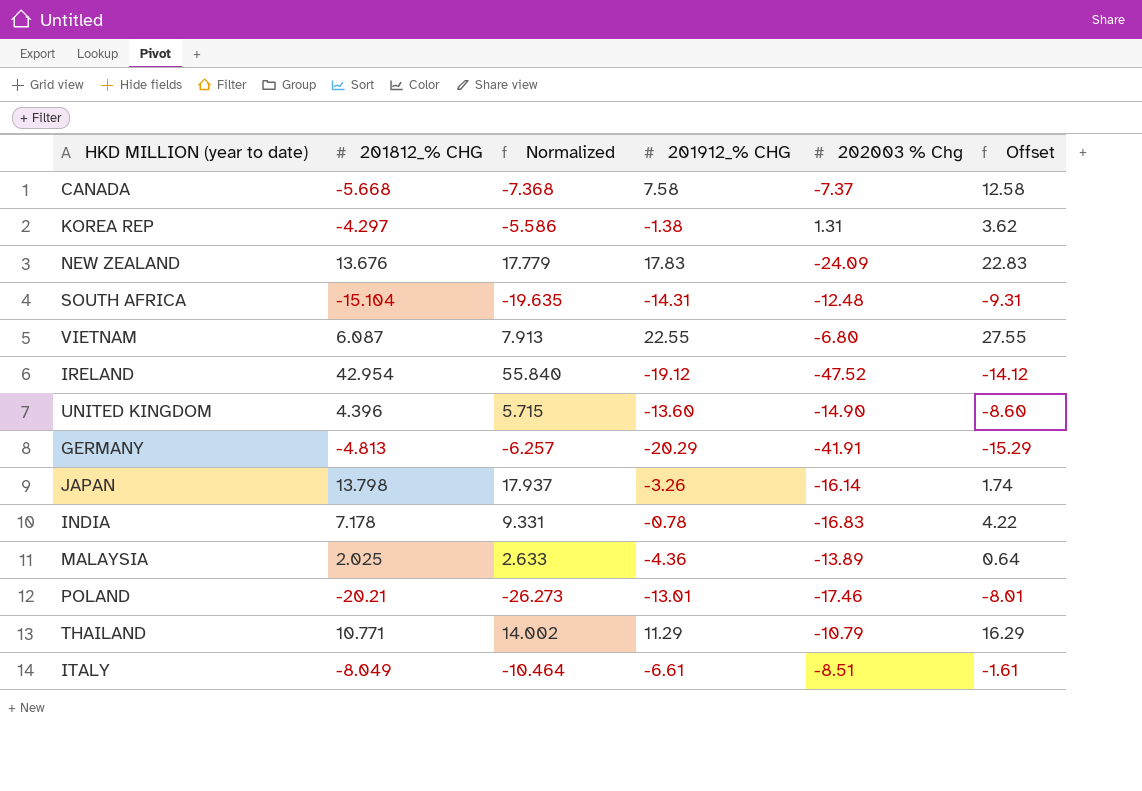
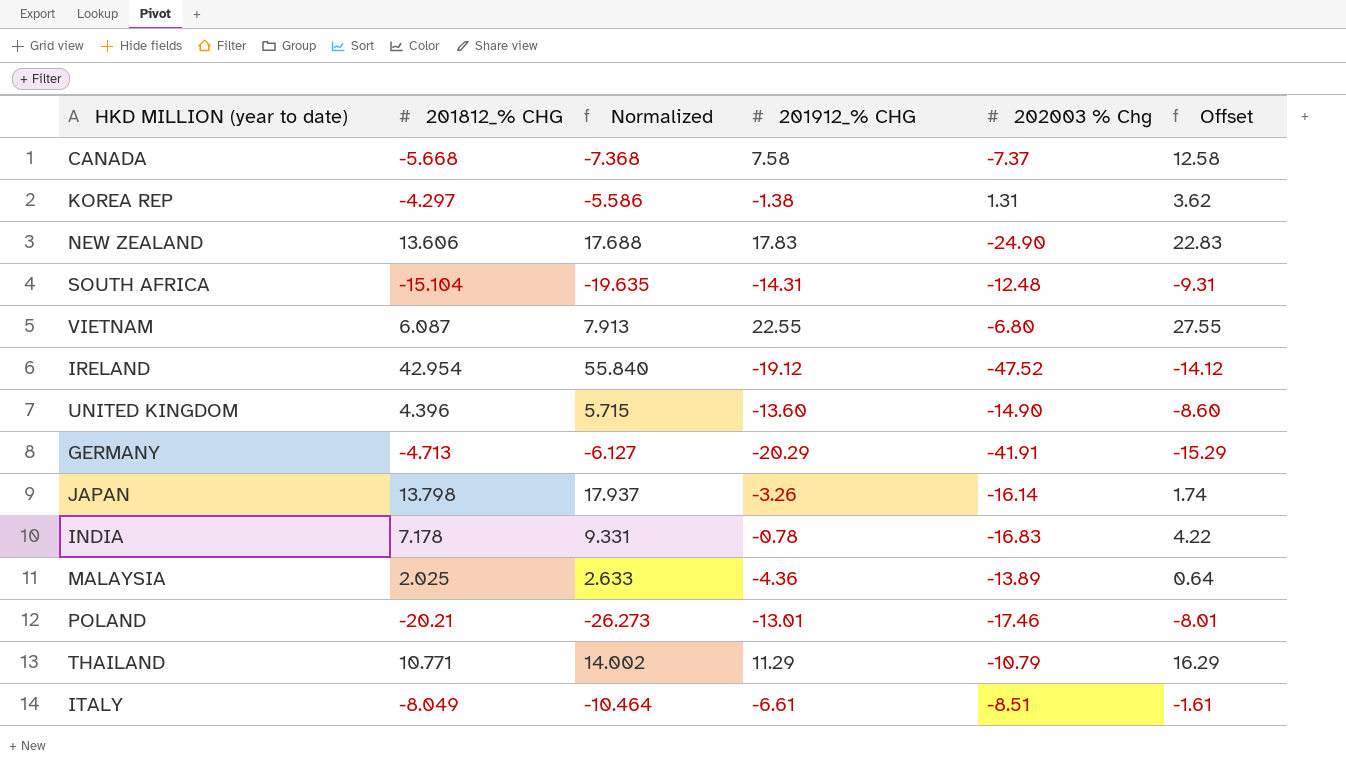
NEW ZEALAND | 201812_% CHG: 13.676 -> 13.606
NEW ZEALAND | Normalized: 17.779 -> 17.688
NEW ZEALAND | 202003 % Chg: -24.09 -> -24.90
GERMANY | 201812_% CHG: -4.813 -> -4.713
GERMANY | Normalized: -6.257 -> -6.127

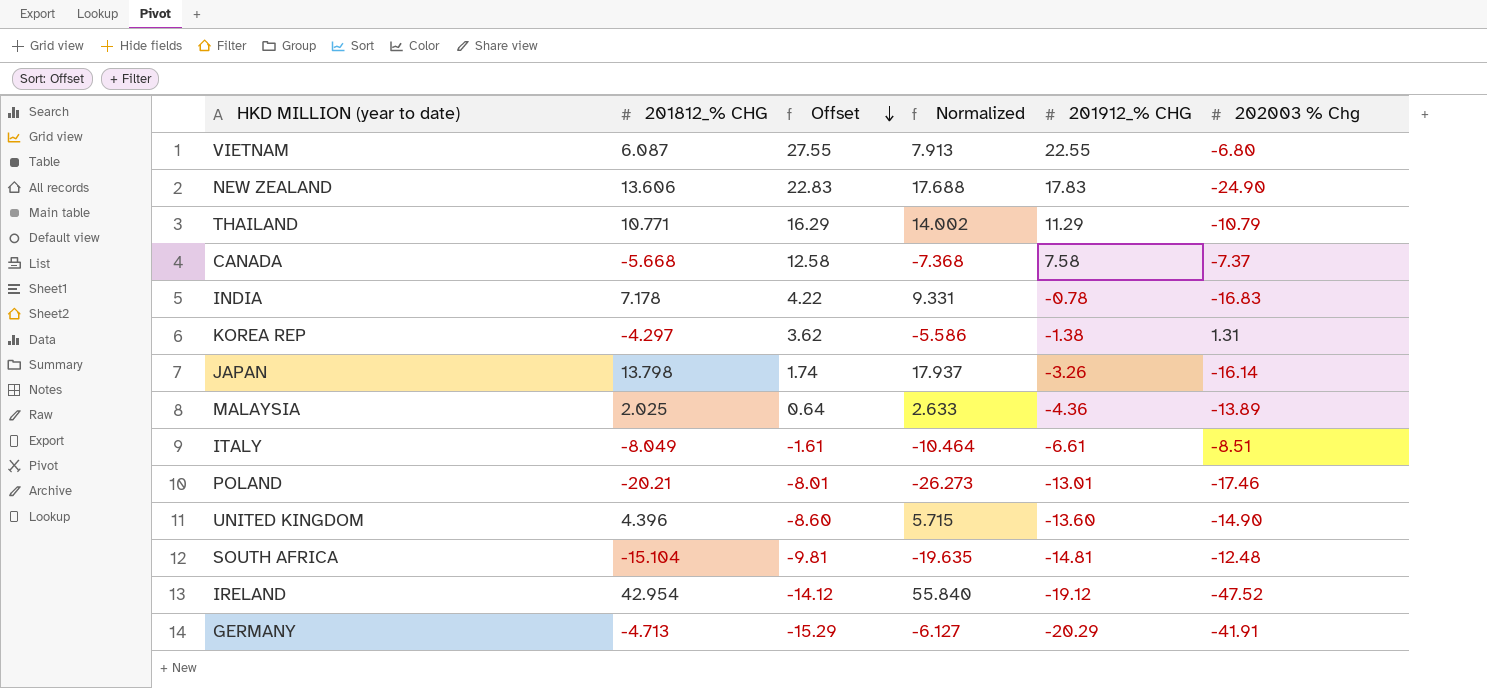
row order: none -> Offset descending
column Offset | position: 6 -> 3
SOUTH AFRICA | Offset: -9.31 -> -9.81
SOUTH AFRICA | 201912_% CHG: -14.31 -> -14.81

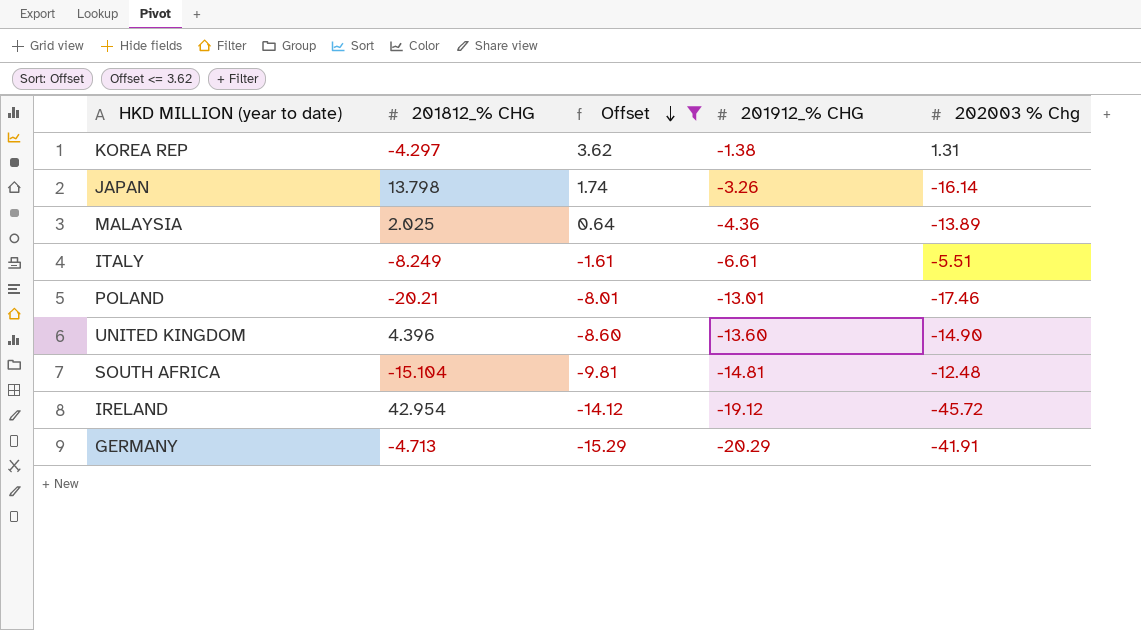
filter: none -> Offset <= 3.62
column Normalized | formula: [201812_% CHG] * 1.3 -> none
ITALY | 201812_% CHG: -8.049 -> -8.249
ITALY | 202003 % Chg: -8.51 -> -5.51
IRELAND | 202003 % Chg: -47.52 -> -45.72

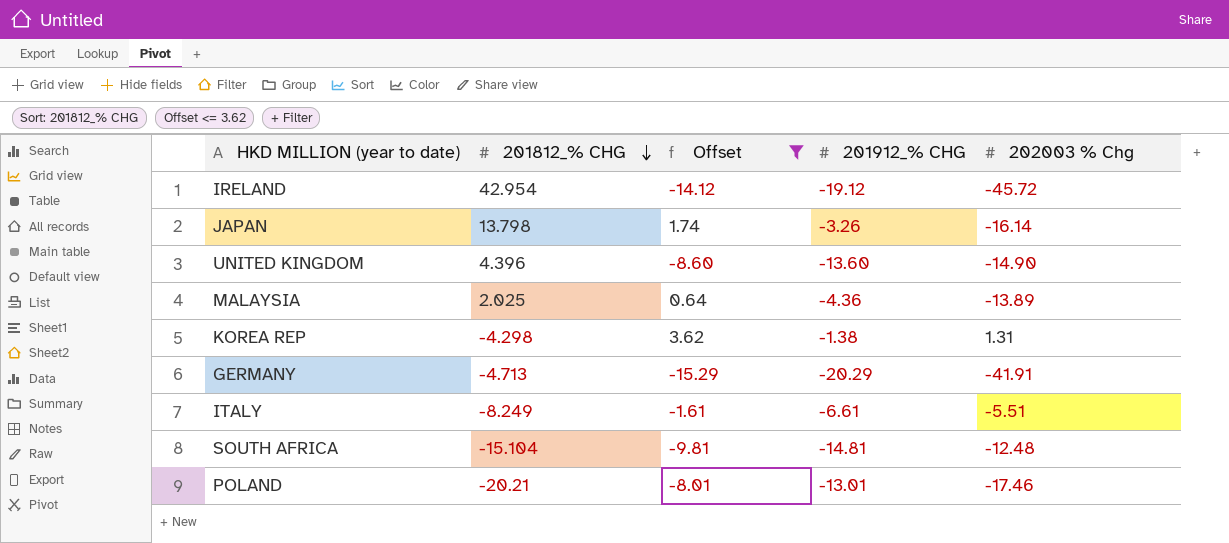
row order: Offset descending -> 201812_% CHG descending
KOREA REP | 201812_% CHG: -4.297 -> -4.298

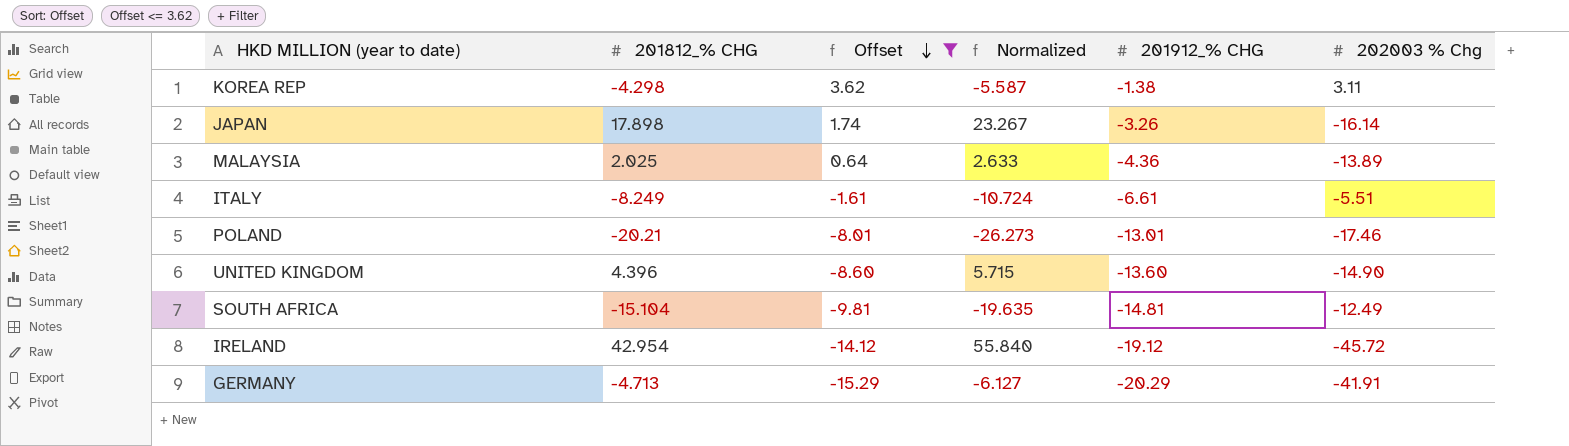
row order: 201812_% CHG descending -> Offset descending
column Normalized | formula: none -> [201812_% CHG] * 1.3
KOREA REP | 202003 % Chg: 1.31 -> 3.11
JAPAN | 201812_% CHG: 13.798 -> 17.898
SOUTH AFRICA | 202003 % Chg: -12.48 -> -12.49

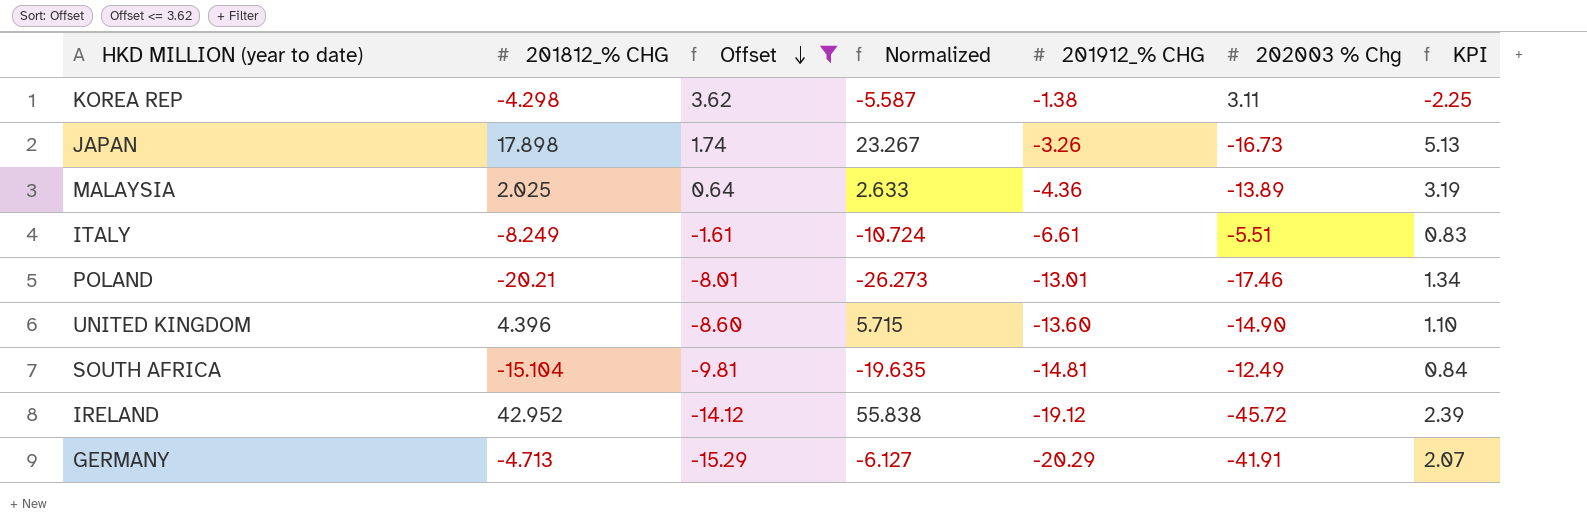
column KPI | formula: none -> [202003 % Chg] / [201912_% CHG]
JAPAN | 202003 % Chg: -16.14 -> -16.73
IRELAND | 201812_% CHG: 42.954 -> 42.952
IRELAND | Normalized: 55.840 -> 55.838

